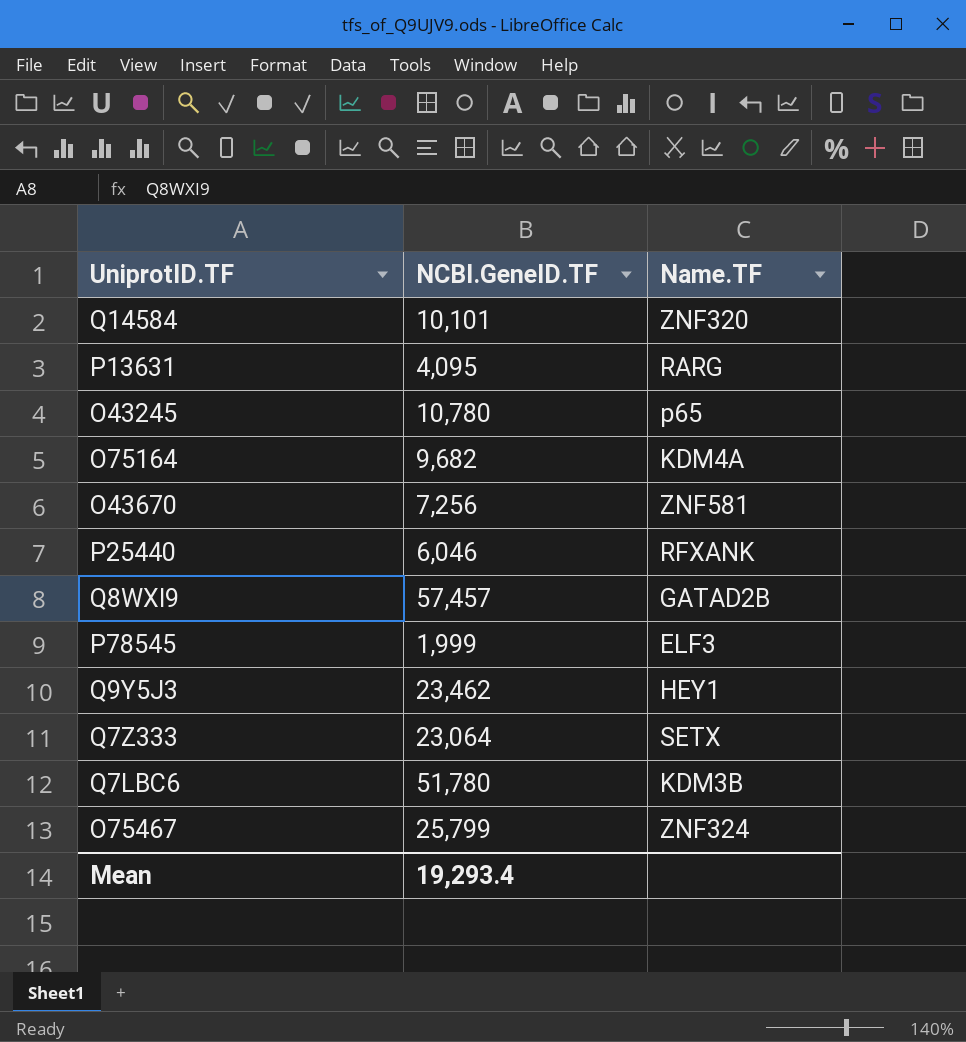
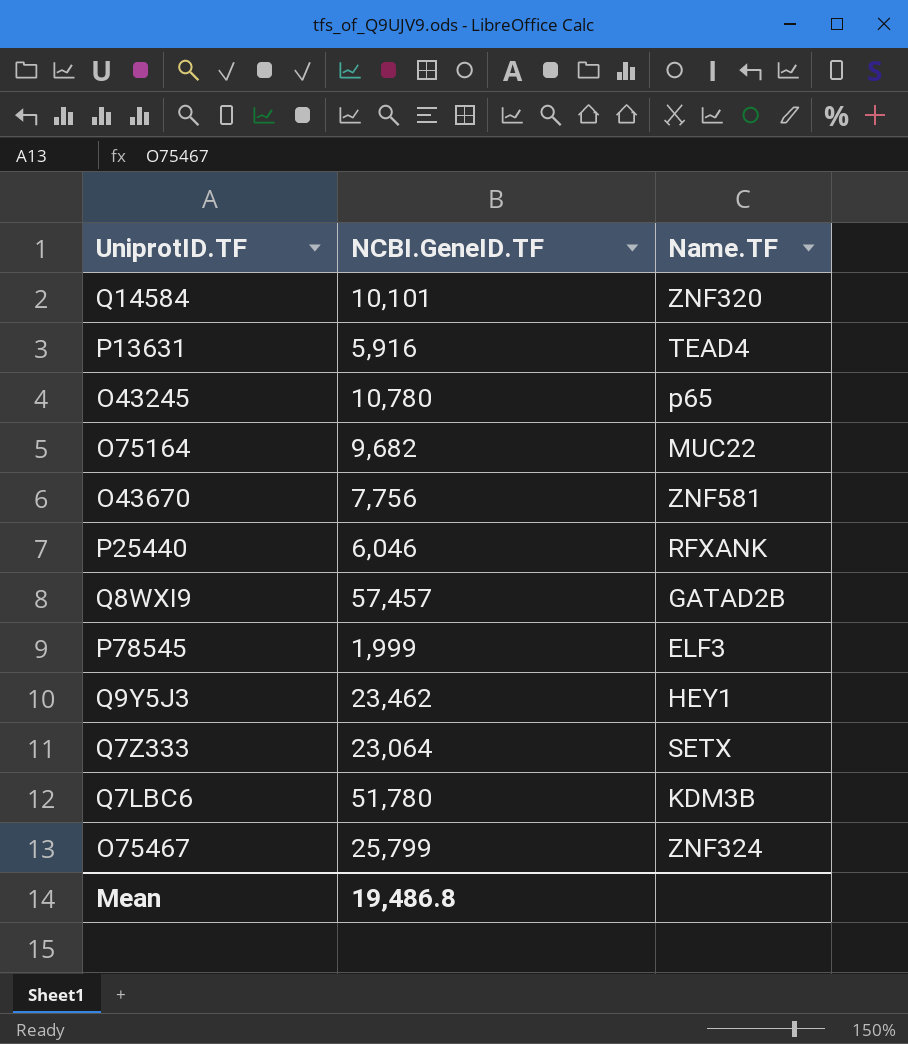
P13631 | NCBI.GeneID.TF: 4,095 -> 5,916
P13631 | Name.TF: RARG -> TEAD4
O75164 | Name.TF: KDM4A -> MUC22
O43670 | NCBI.GeneID.TF: 7,256 -> 7,756
Mean | NCBI.GeneID.TF: 19,293.4 -> 19,486.8

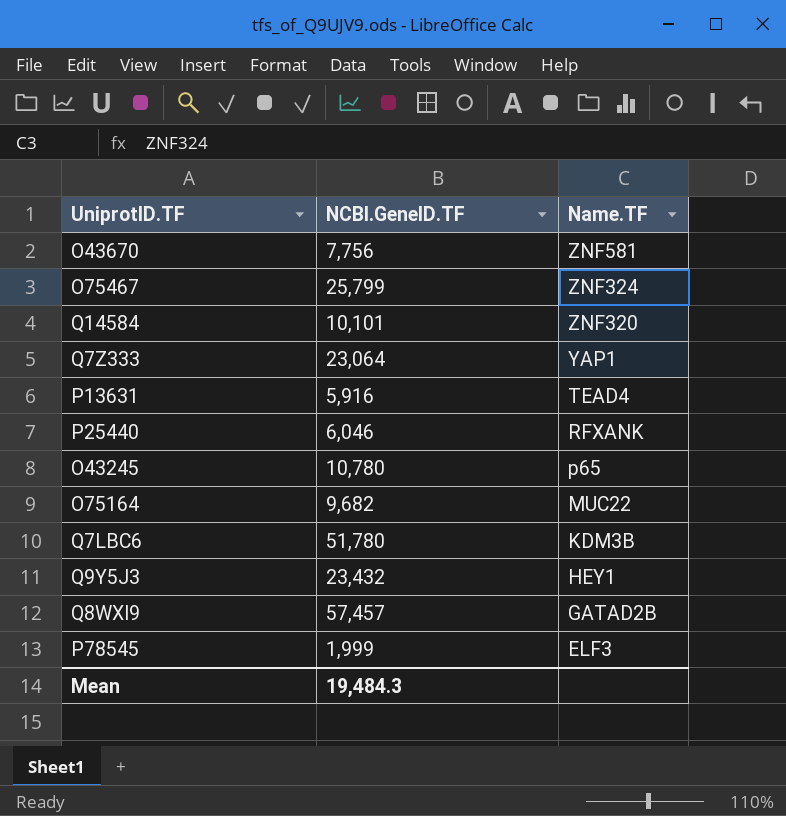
row order: none -> Name.TF descending
Q7Z333 | Name.TF: SETX -> YAP1
Q9Y5J3 | NCBI.GeneID.TF: 23,462 -> 23,432
Mean | NCBI.GeneID.TF: 19,486.8 -> 19,484.3

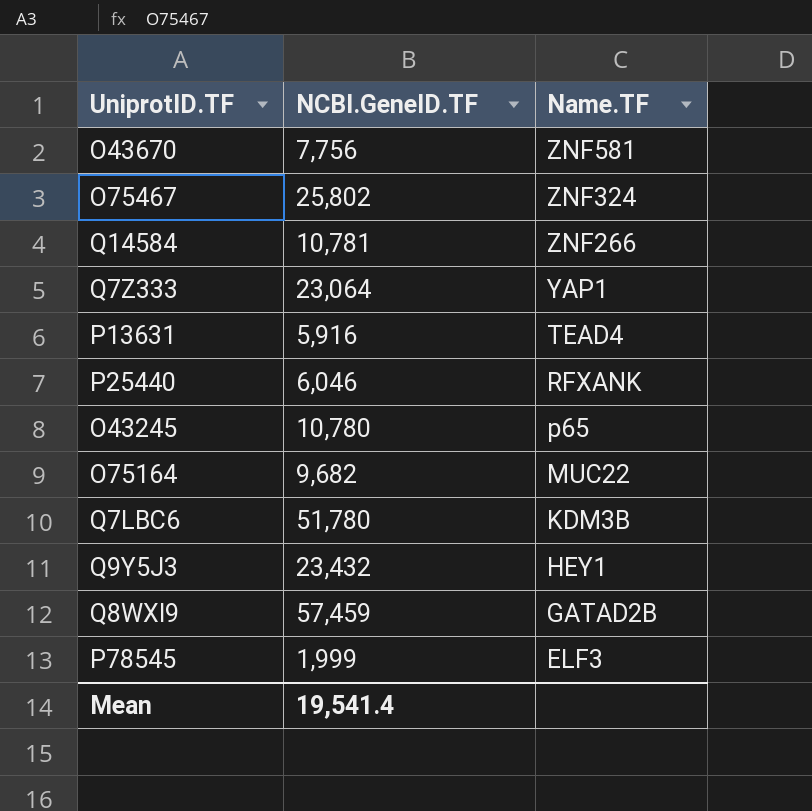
O75467 | NCBI.GeneID.TF: 25,799 -> 25,802
Q14584 | NCBI.GeneID.TF: 10,101 -> 10,781
Q14584 | Name.TF: ZNF320 -> ZNF266
Q8WXI9 | NCBI.GeneID.TF: 57,457 -> 57,459
Mean | NCBI.GeneID.TF: 19,484.3 -> 19,541.4

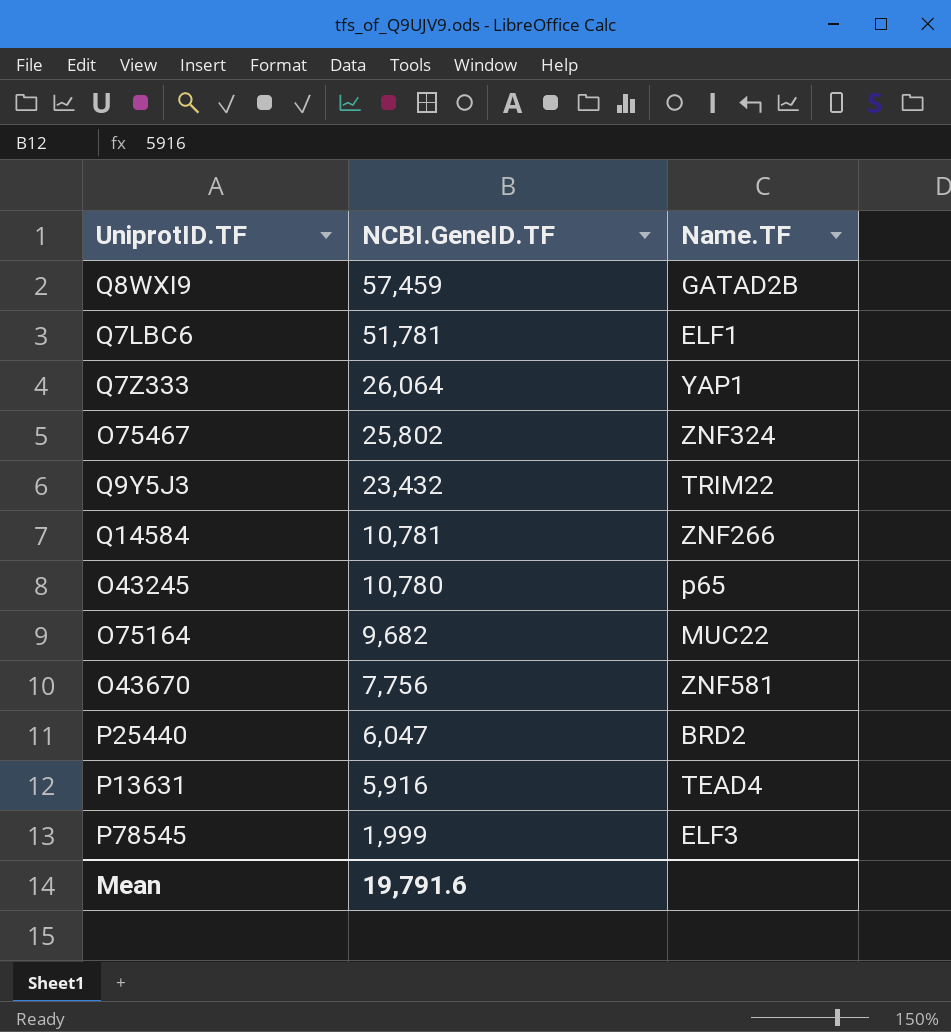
row order: Name.TF descending -> NCBI.GeneID.TF descending
Q7LBC6 | NCBI.GeneID.TF: 51,780 -> 51,781
Q7LBC6 | Name.TF: KDM3B -> ELF1
Q7Z333 | NCBI.GeneID.TF: 23,064 -> 26,064
Q9Y5J3 | Name.TF: HEY1 -> TRIM22
P25440 | NCBI.GeneID.TF: 6,046 -> 6,047
P25440 | Name.TF: RFXANK -> BRD2
Mean | NCBI.GeneID.TF: 19,541.4 -> 19,791.6

